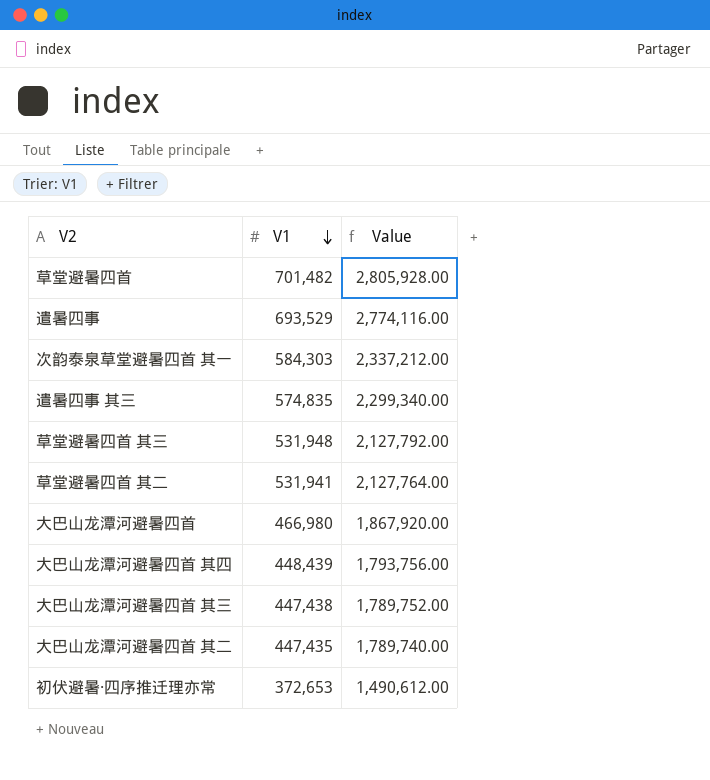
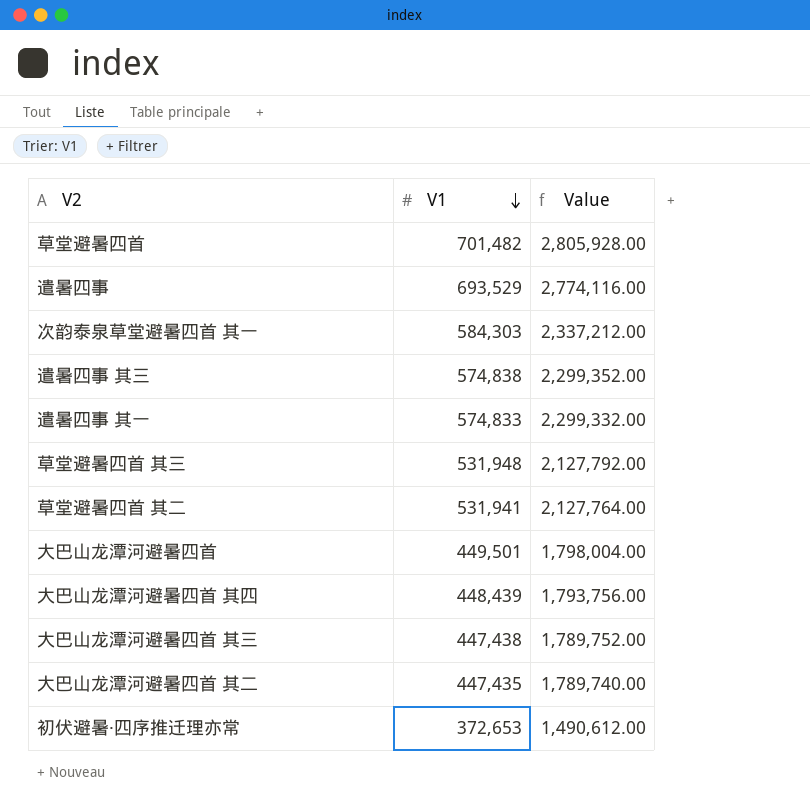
遣暑四事 其三 | V1: 574,835 -> 574,838
遣暑四事 其三 | Value: 2,299,340.00 -> 2,299,352.00
row 遣暑四事 其一: none -> 574,833 | 2,299,332.00
大巴山龙潭河避暑四首 | V1: 466,980 -> 449,501
大巴山龙潭河避暑四首 | Value: 1,867,920.00 -> 1,798,004.00

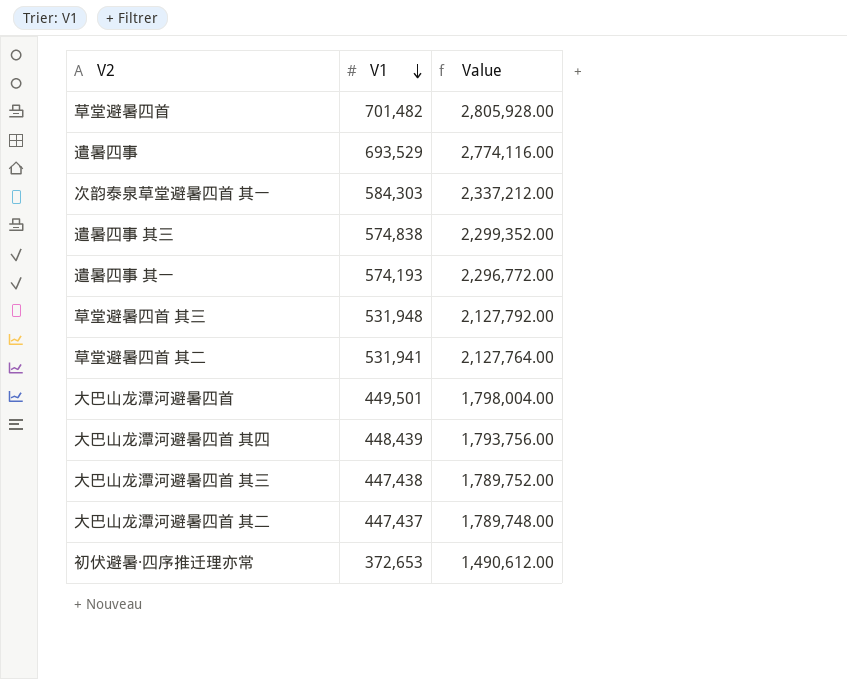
遣暑四事 其一 | V1: 574,833 -> 574,193
遣暑四事 其一 | Value: 2,299,332.00 -> 2,296,772.00
大巴山龙潭河避暑四首 其二 | V1: 447,435 -> 447,437
大巴山龙潭河避暑四首 其二 | Value: 1,789,740.00 -> 1,789,748.00

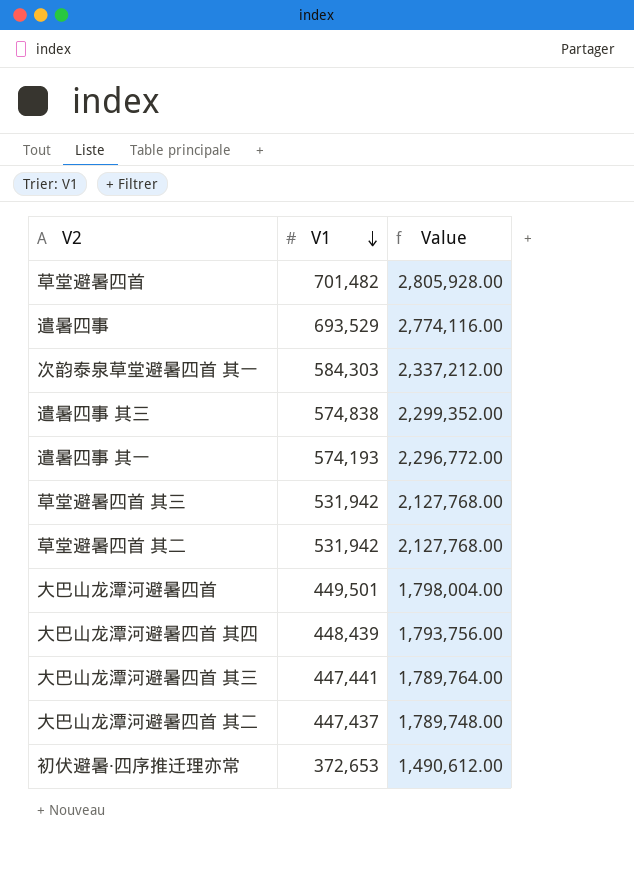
草堂避暑四首 其三 | V1: 531,948 -> 531,942
草堂避暑四首 其三 | Value: 2,127,792.00 -> 2,127,768.00
草堂避暑四首 其二 | V1: 531,941 -> 531,942
草堂避暑四首 其二 | Value: 2,127,764.00 -> 2,127,768.00
大巴山龙潭河避暑四首 其三 | V1: 447,438 -> 447,441
大巴山龙潭河避暑四首 其三 | Value: 1,789,752.00 -> 1,789,764.00

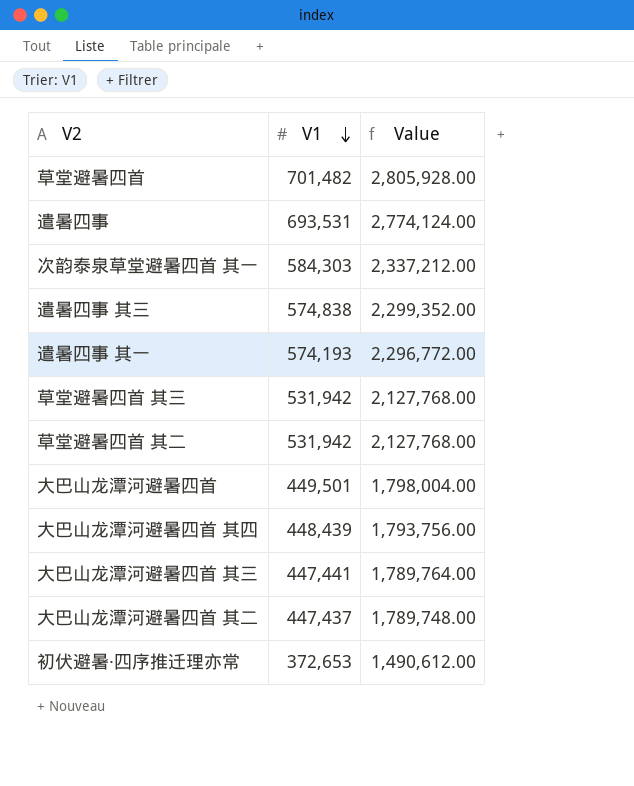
遣暑四事 | V1: 693,529 -> 693,531
遣暑四事 | Value: 2,774,116.00 -> 2,774,124.00

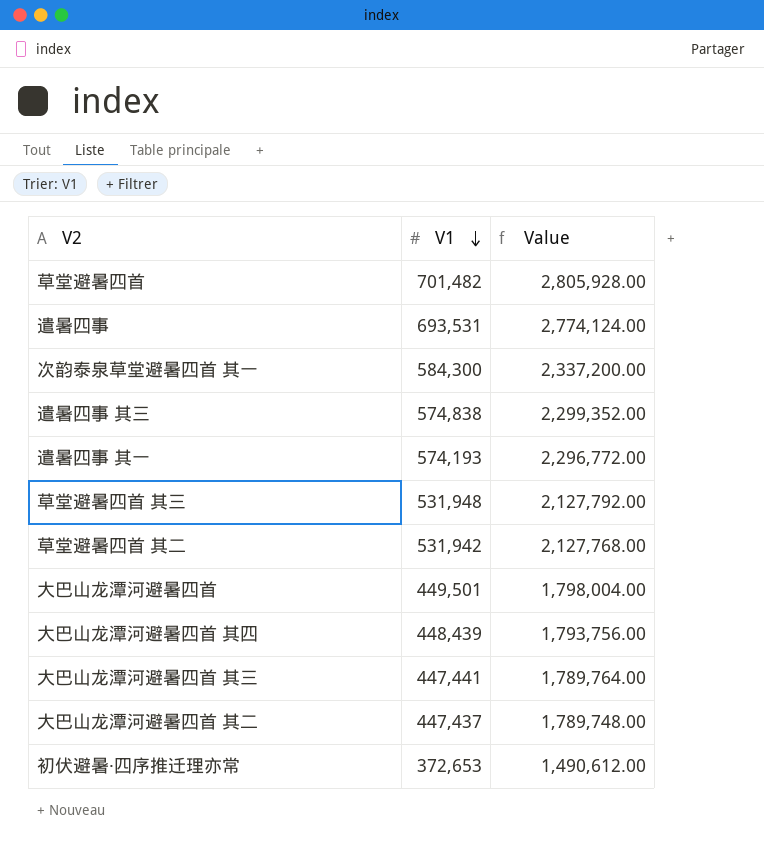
次韵泰泉草堂避暑四首 其一 | V1: 584,303 -> 584,300
次韵泰泉草堂避暑四首 其一 | Value: 2,337,212.00 -> 2,337,200.00
草堂避暑四首 其三 | V1: 531,942 -> 531,948
草堂避暑四首 其三 | Value: 2,127,768.00 -> 2,127,792.00

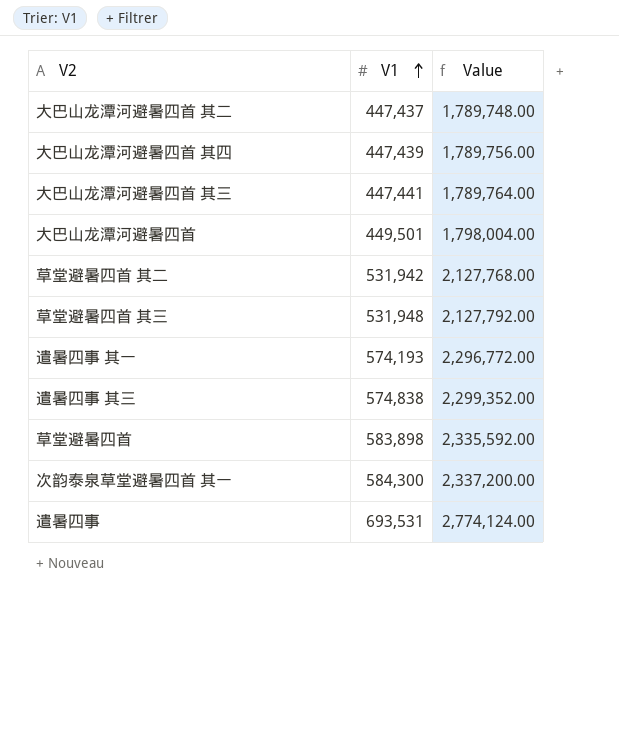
row order: V1 descending -> V1 ascending
row 初伏避暑·四序推迁理亦常: 372,653 | 1,490,612.00 -> none
大巴山龙潭河避暑四首 其四 | V1: 448,439 -> 447,439
大巴山龙潭河避暑四首 其四 | Value: 1,793,756.00 -> 1,789,756.00
草堂避暑四首 | V1: 701,482 -> 583,898
草堂避暑四首 | Value: 2,805,928.00 -> 2,335,592.00

